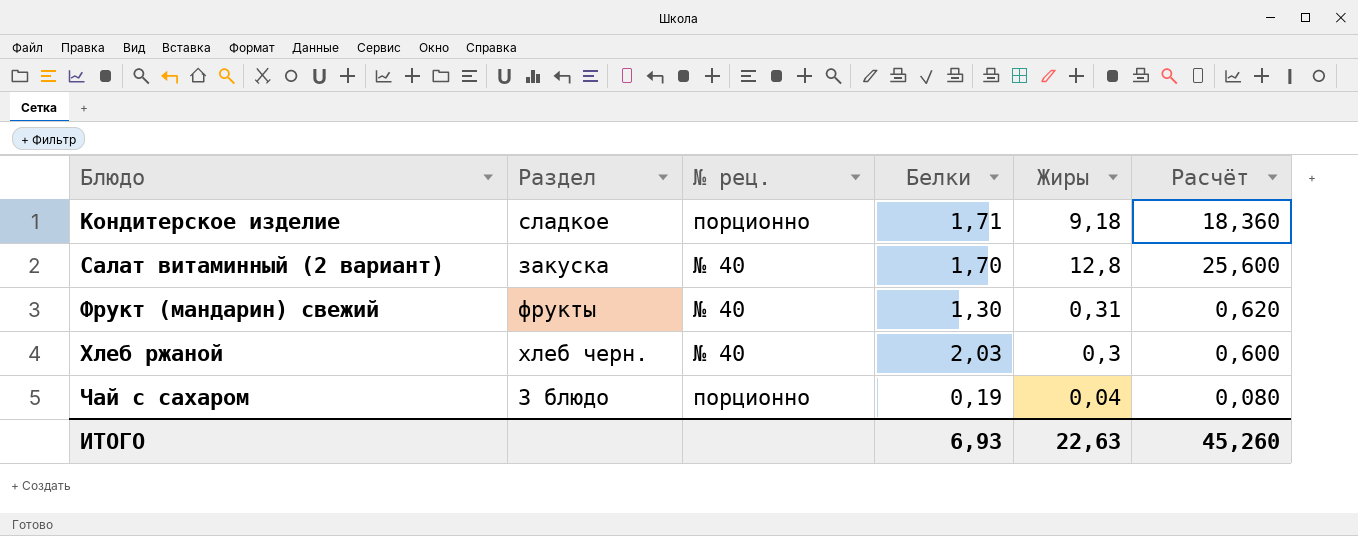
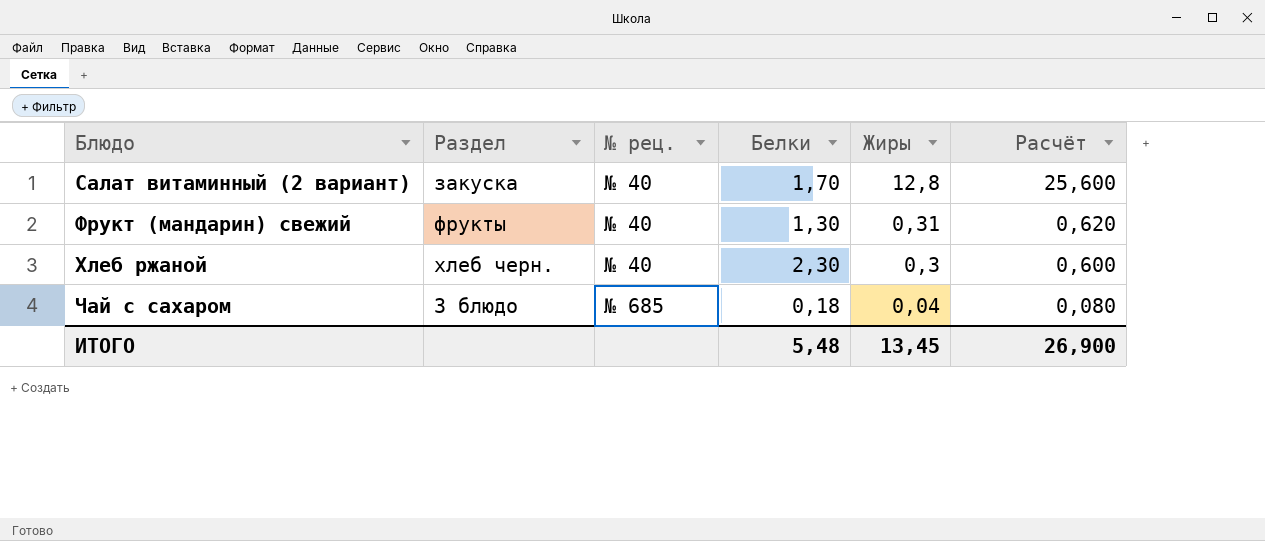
row Кондитерское изделие: сладкое | порционно | 1,71 | 9,18 | 18,360 -> none
Хлеб ржаной | Белки: 2,03 -> 2,30
Чай с сахаром | № рец.: порционно -> № 685
Чай с сахаром | Белки: 0,19 -> 0,18
ИТОГО | Белки: 6,93 -> 5,48
ИТОГО | Жиры: 22,63 -> 13,45
ИТОГО | Расчёт: 45,260 -> 26,900

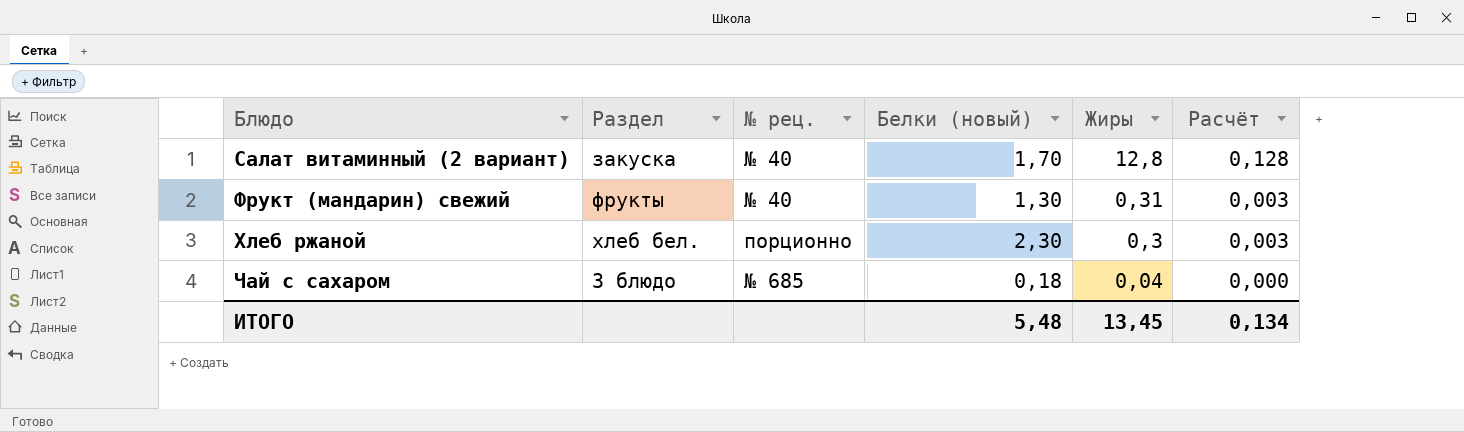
column name: Белки -> Белки (новый)
column Расчёт | formula: [Жиры] * 2 -> [Жиры] * 0,01
Хлеб ржаной | Раздел: хлеб черн. -> хлеб бел.
Хлеб ржаной | № рец.: № 40 -> порционно
ИТОГО | Расчёт: 26,900 -> 0,134

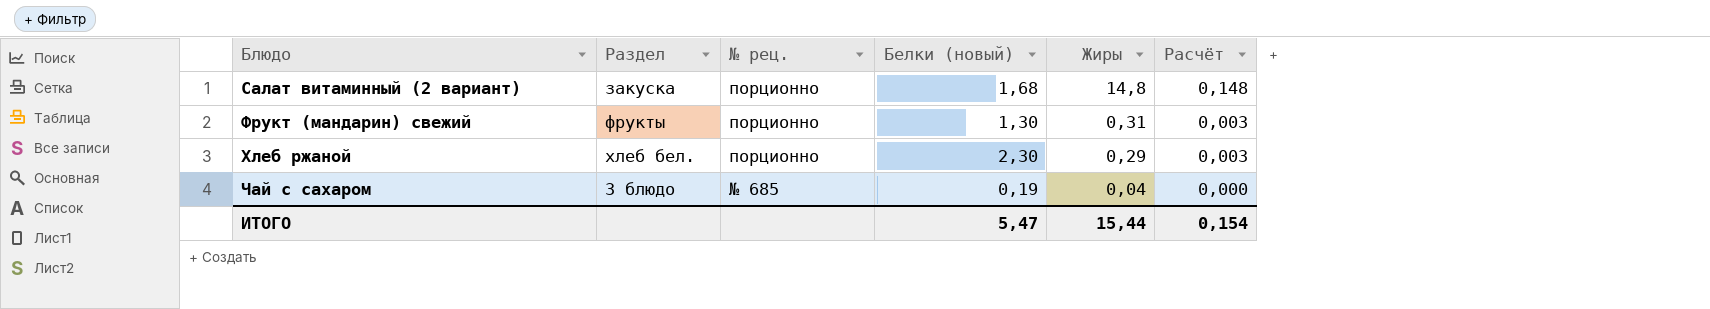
Салат витаминный (2 вариант) | № рец.: № 40 -> порционно
Салат витаминный (2 вариант) | Белки (новый): 1,70 -> 1,68
Салат витаминный (2 вариант) | Жиры: 12,8 -> 14,8
Салат витаминный (2 вариант) | Расчёт: 0,128 -> 0,148
Фрукт (мандарин) свежий | № рец.: № 40 -> порционно
Хлеб ржаной | Жиры: 0,3 -> 0,29
Чай с сахаром | Белки (новый): 0,18 -> 0,19
ИТОГО | Белки (новый): 5,48 -> 5,47
ИТОГО | Жиры: 13,45 -> 15,44
ИТОГО | Расчёт: 0,134 -> 0,154

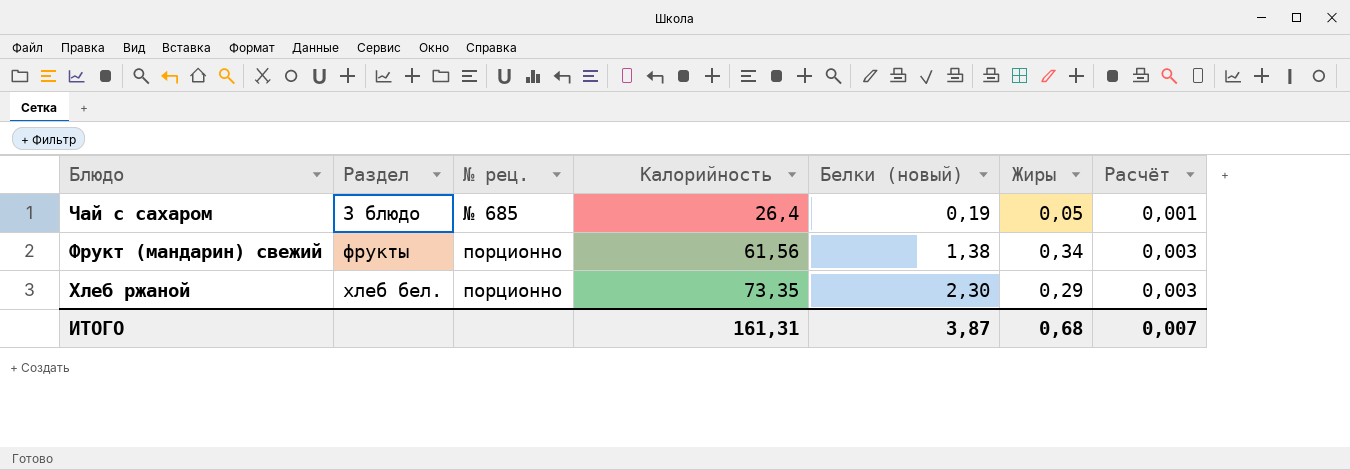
row order: Блюдо ascending -> Раздел ascending
column Калорийность | position: none -> 4
row Салат витаминный (2 вариант): закуска | порционно | 1,68 | 14,8 | 0,148 -> none
Чай с сахаром | Жиры: 0,04 -> 0,05
Чай с сахаром | Расчёт: 0,000 -> 0,001
Фрукт (мандарин) свежий | Белки (новый): 1,30 -> 1,38
Фрукт (мандарин) свежий | Жиры: 0,31 -> 0,34
ИТОГО | Белки (новый): 5,47 -> 3,87
ИТОГО | Жиры: 15,44 -> 0,68
ИТОГО | Расчёт: 0,154 -> 0,007

